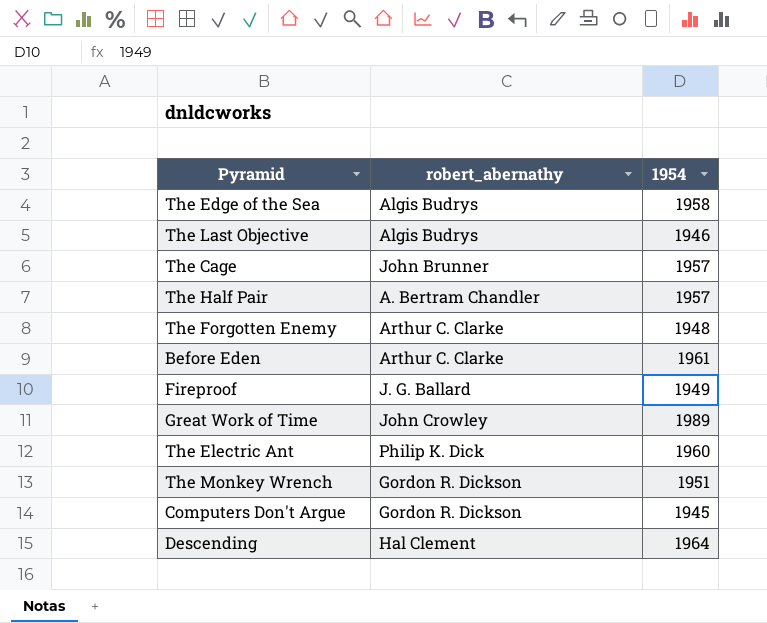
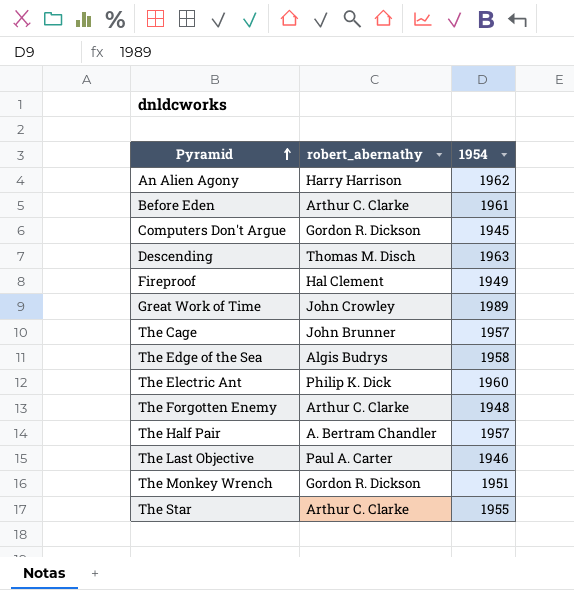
row order: none -> Pyramid ascending
row An Alien Agony: none -> Harry Harrison | 1962
Descending | robert_abernathy: Hal Clement -> Thomas M. Disch
Descending | 1954: 1964 -> 1963
Fireproof | robert_abernathy: J. G. Ballard -> Hal Clement
The Last Objective | robert_abernathy: Algis Budrys -> Paul A. Carter
row The Star: none -> Arthur C. Clarke | 1955

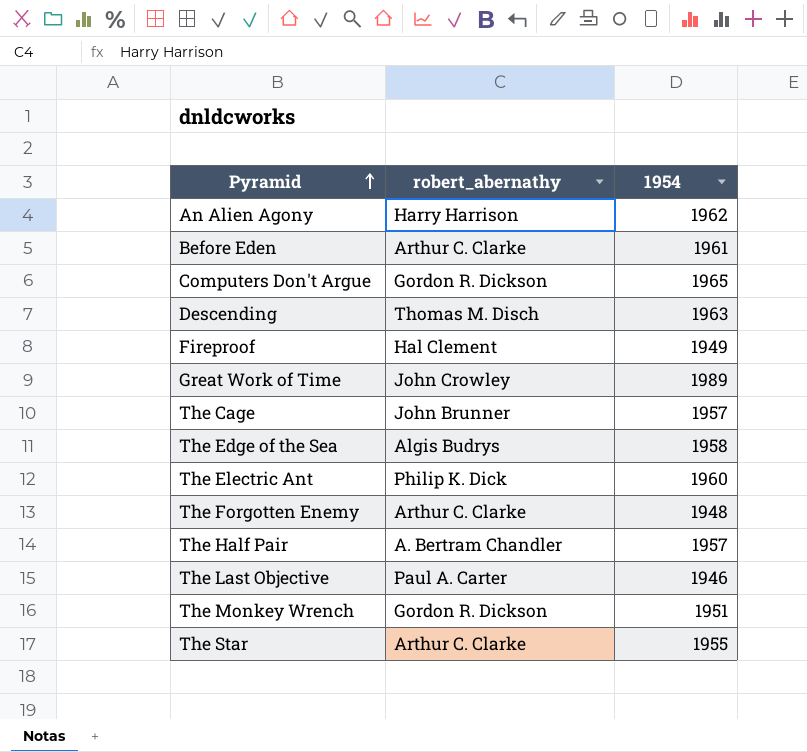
Computers Don't Argue | 1954: 1945 -> 1965

